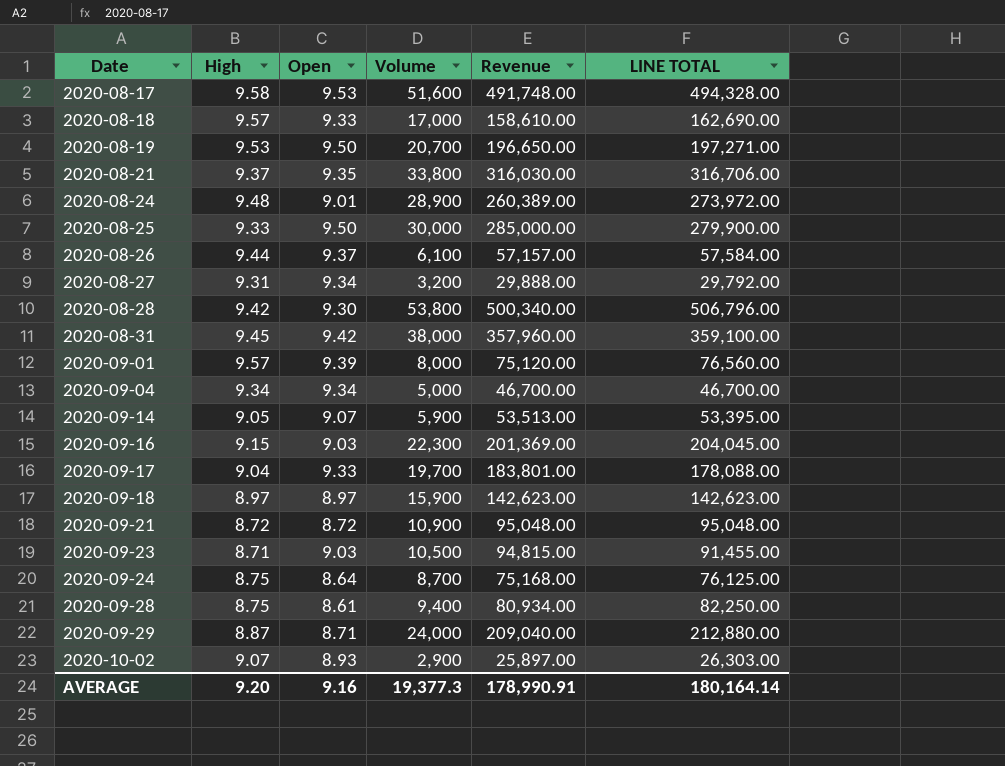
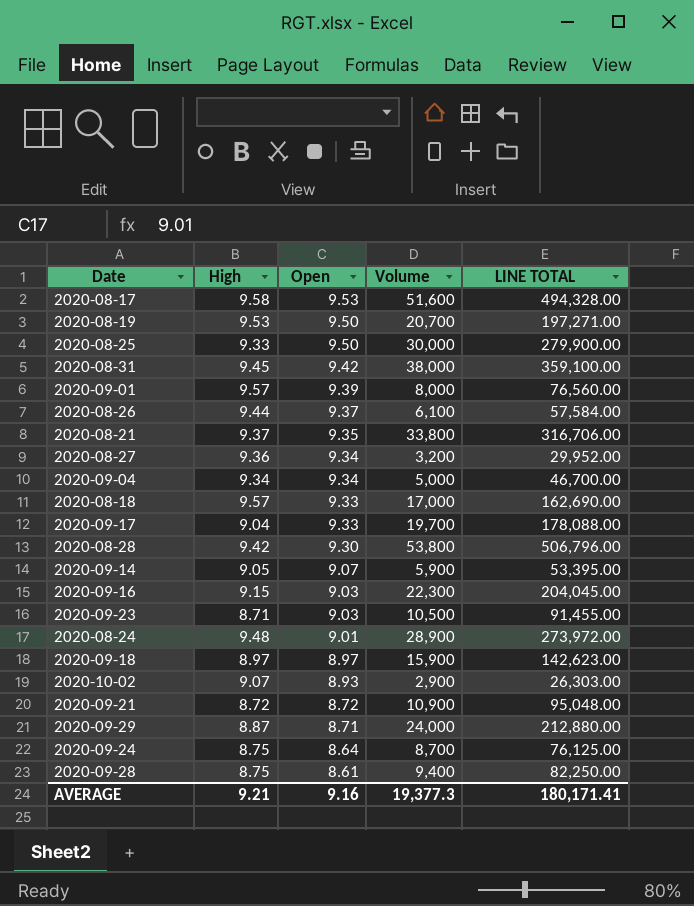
row order: Date ascending -> Open descending
column Revenue | formula: [Open] * [Volume] -> none
2020-08-27 | High: 9.31 -> 9.36
2020-08-27 | LINE TOTAL: 29,792.00 -> 29,952.00
AVERAGE | High: 9.20 -> 9.21
AVERAGE | LINE TOTAL: 180,164.14 -> 180,171.41

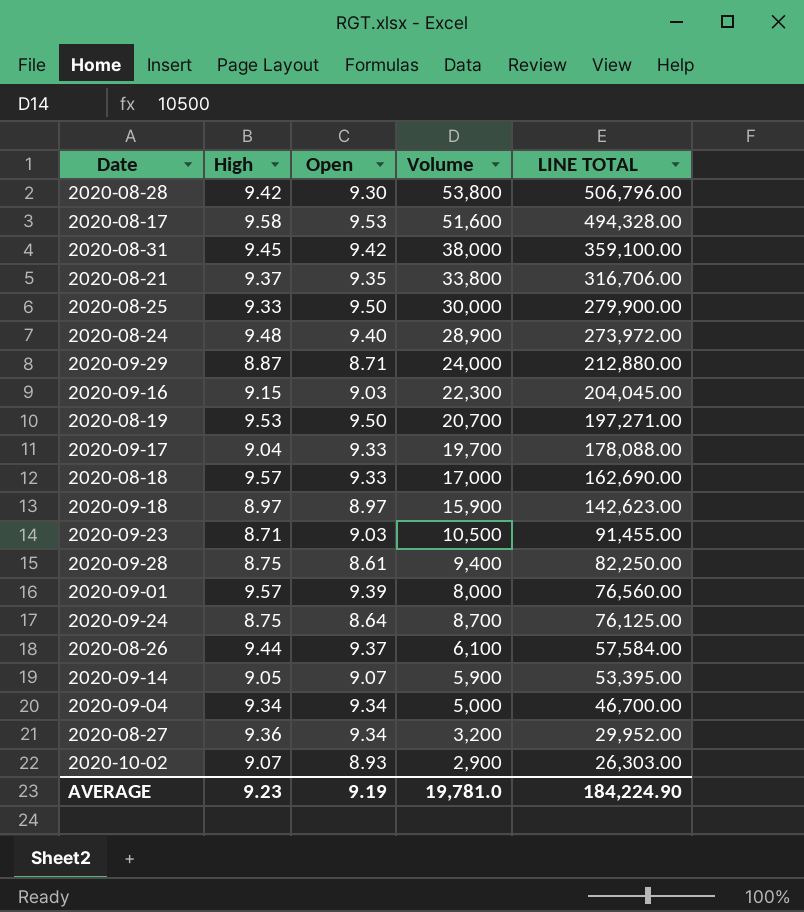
row order: Open descending -> LINE TOTAL descending
row 2020-09-21: 8.72 | 8.72 | 10,900 | 95,048.00 -> none
2020-08-24 | Open: 9.01 -> 9.40
AVERAGE | High: 9.21 -> 9.23
AVERAGE | Open: 9.16 -> 9.19
AVERAGE | Volume: 19,377.3 -> 19,781.0
AVERAGE | LINE TOTAL: 180,171.41 -> 184,224.90

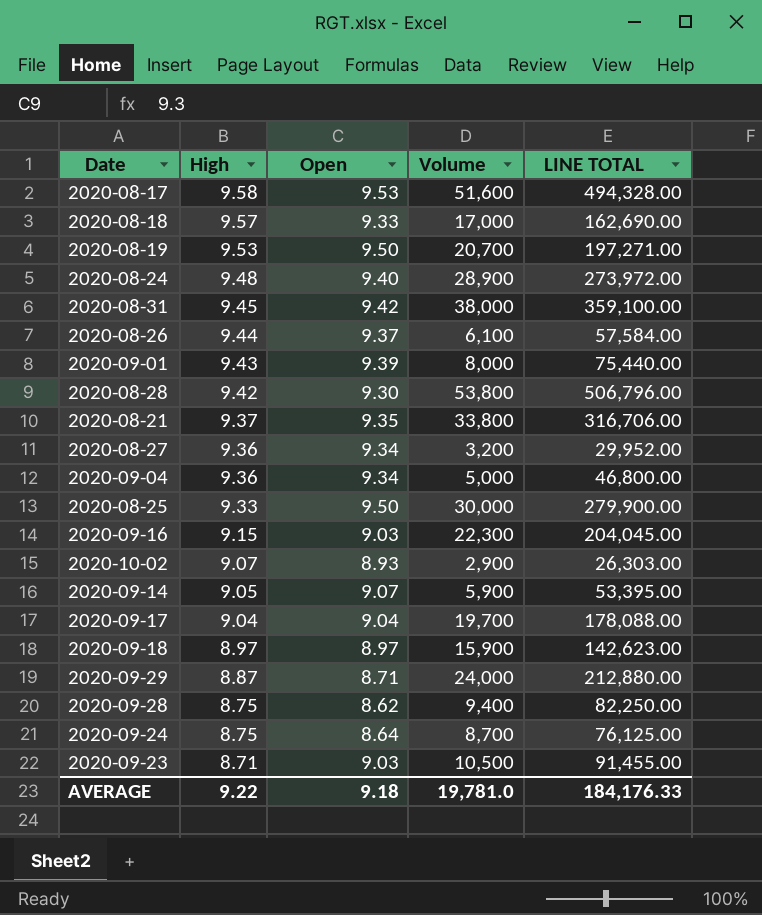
row order: LINE TOTAL descending -> High descending
2020-09-01 | High: 9.57 -> 9.43
2020-09-01 | LINE TOTAL: 76,560.00 -> 75,440.00
2020-09-04 | High: 9.34 -> 9.36
2020-09-04 | LINE TOTAL: 46,700.00 -> 46,800.00
2020-09-17 | Open: 9.33 -> 9.04
2020-09-28 | Open: 8.61 -> 8.62
AVERAGE | High: 9.23 -> 9.22
AVERAGE | Open: 9.19 -> 9.18
AVERAGE | LINE TOTAL: 184,224.90 -> 184,176.33

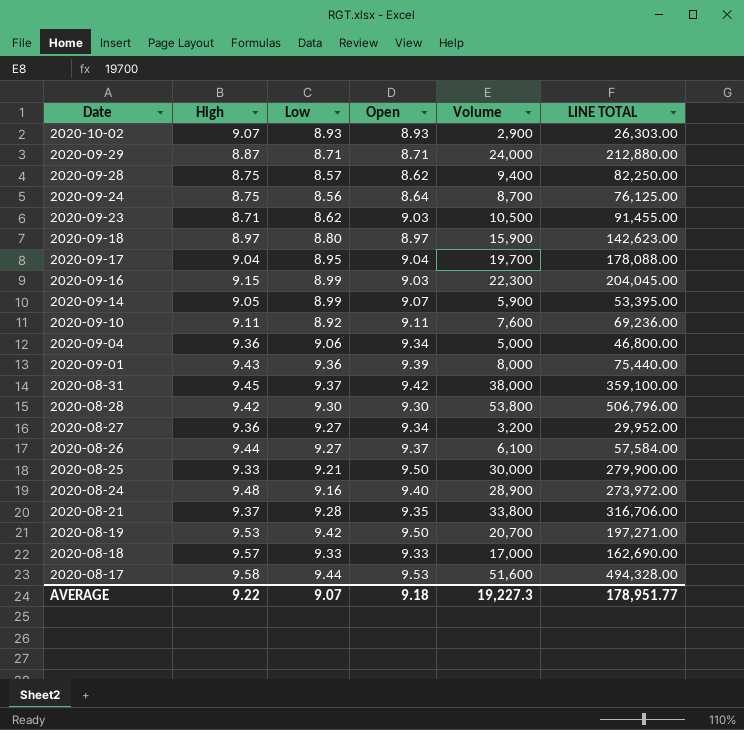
row order: High descending -> Date descending
column Low | position: none -> 3
row 2020-09-10: none -> 9.11 | 8.92 | 9.11 | 7,600 | 69,236.00
AVERAGE | Volume: 19,781.0 -> 19,227.3
AVERAGE | LINE TOTAL: 184,176.33 -> 178,951.77

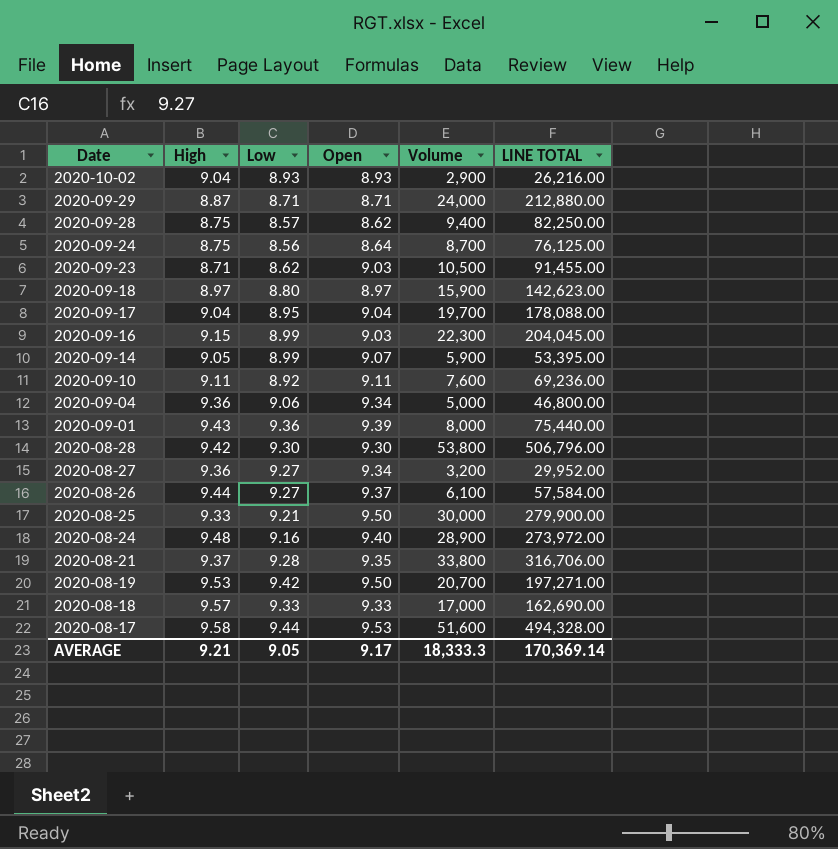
row 2020-08-31: 9.45 | 9.37 | 9.42 | 38,000 | 359,100.00 -> none
2020-10-02 | High: 9.07 -> 9.04
2020-10-02 | LINE TOTAL: 26,303.00 -> 26,216.00
AVERAGE | High: 9.22 -> 9.21
AVERAGE | Low: 9.07 -> 9.05
AVERAGE | Open: 9.18 -> 9.17
AVERAGE | Volume: 19,227.3 -> 18,333.3
AVERAGE | LINE TOTAL: 178,951.77 -> 170,369.14

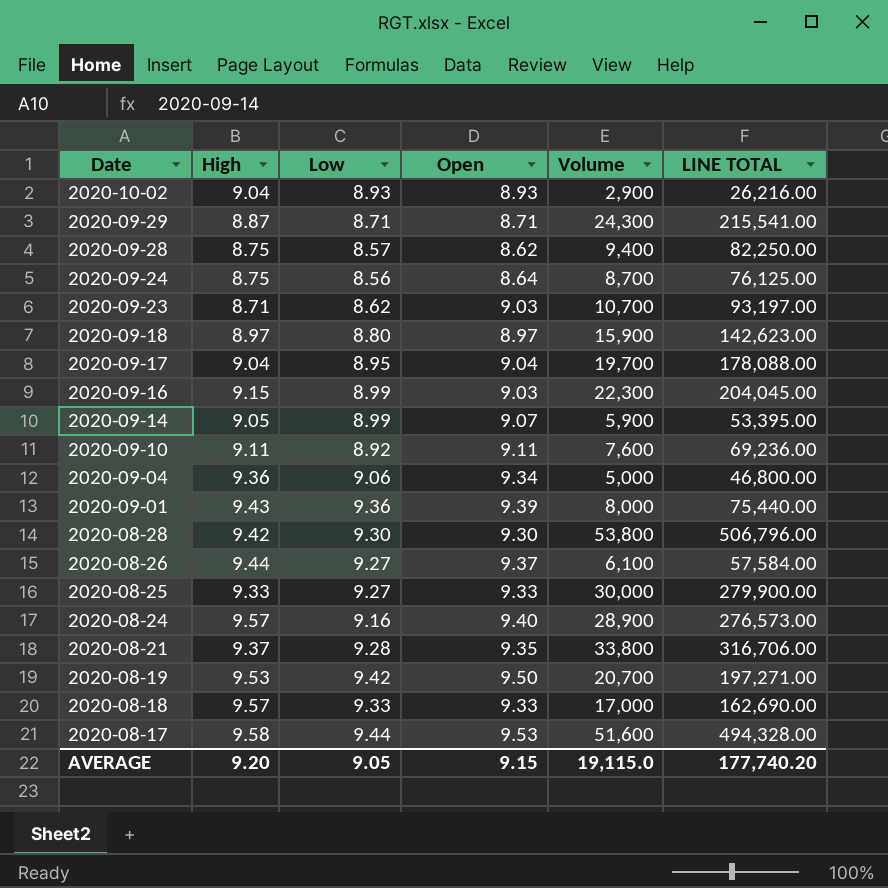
row 2020-08-27: 9.36 | 9.27 | 9.34 | 3,200 | 29,952.00 -> none
2020-09-29 | Volume: 24,000 -> 24,300
2020-09-29 | LINE TOTAL: 212,880.00 -> 215,541.00
2020-09-23 | Volume: 10,500 -> 10,700
2020-09-23 | LINE TOTAL: 91,455.00 -> 93,197.00
2020-08-25 | Low: 9.21 -> 9.27
2020-08-25 | Open: 9.50 -> 9.33
2020-08-24 | High: 9.48 -> 9.57
2020-08-24 | LINE TOTAL: 273,972.00 -> 276,573.00
AVERAGE | High: 9.21 -> 9.20
AVERAGE | Open: 9.17 -> 9.15
AVERAGE | Volume: 18,333.3 -> 19,115.0
AVERAGE | LINE TOTAL: 170,369.14 -> 177,740.20

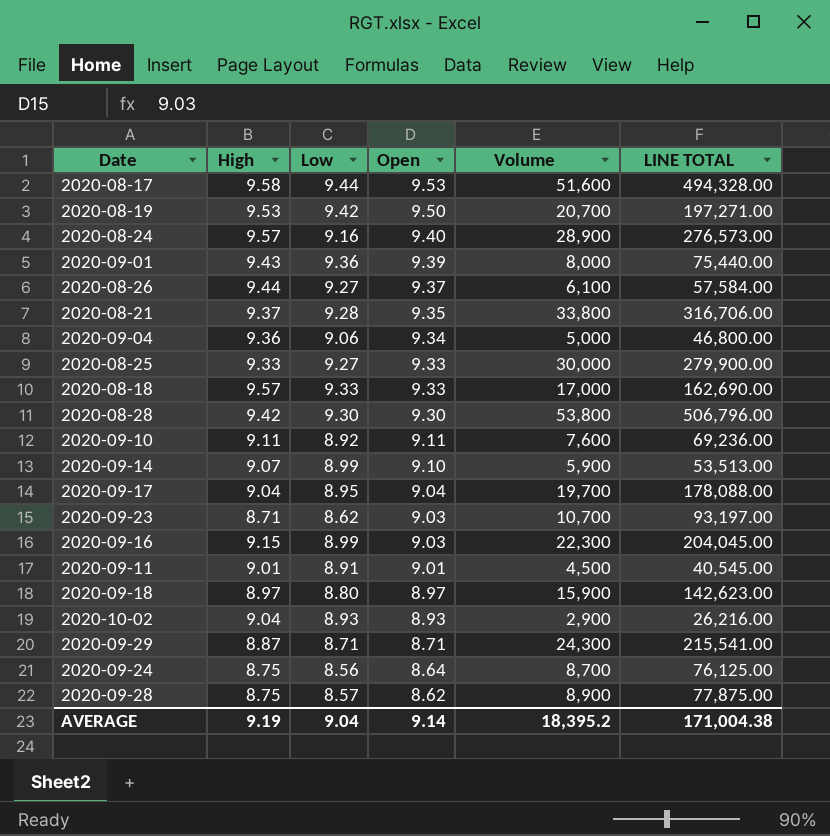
row order: Date descending -> Open descending
2020-09-14 | High: 9.05 -> 9.07
2020-09-14 | Open: 9.07 -> 9.10
2020-09-14 | LINE TOTAL: 53,395.00 -> 53,513.00
row 2020-09-11: none -> 9.01 | 8.91 | 9.01 | 4,500 | 40,545.00
2020-09-28 | Volume: 9,400 -> 8,900
2020-09-28 | LINE TOTAL: 82,250.00 -> 77,875.00
AVERAGE | High: 9.20 -> 9.19
AVERAGE | Low: 9.05 -> 9.04
AVERAGE | Open: 9.15 -> 9.14
AVERAGE | Volume: 19,115.0 -> 18,395.2
AVERAGE | LINE TOTAL: 177,740.20 -> 171,004.38

